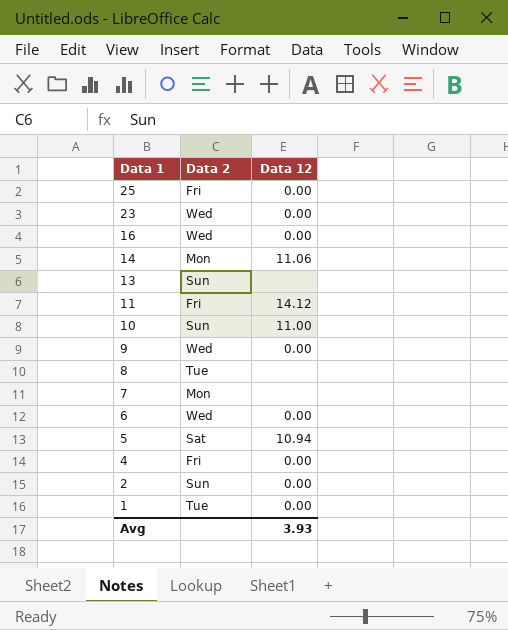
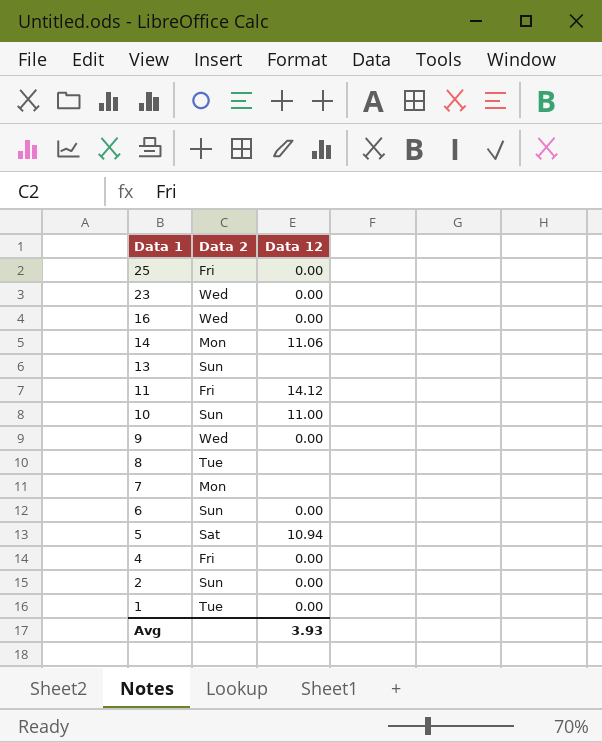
6 | Data 2: Wed -> Sun

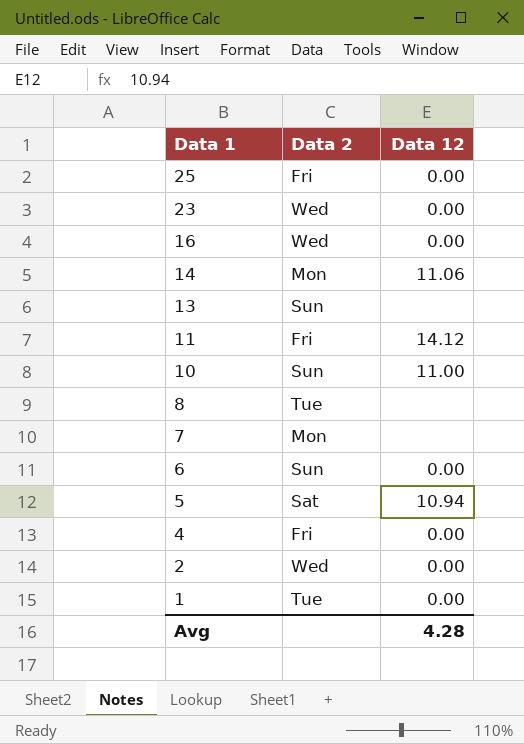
row 9: Wed | 0.00 -> none
2 | Data 2: Sun -> Wed
Avg | Data 12: 3.93 -> 4.28

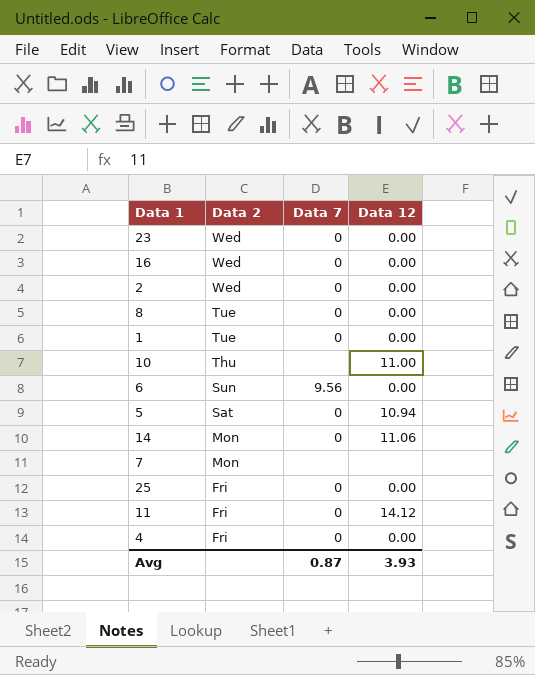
row order: Data 1 descending -> Data 2 descending
column Data 7 | position: none -> 3
row 13: Sun | none -> none
8 | Data 12: none -> 0.00
10 | Data 2: Sun -> Thu
Avg | Data 12: 4.28 -> 3.93

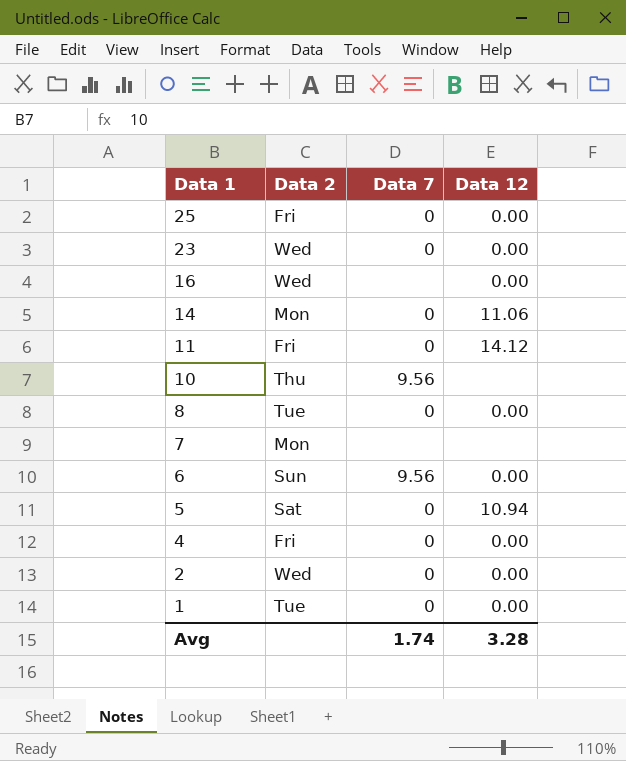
row order: Data 2 descending -> Data 1 descending
16 | Data 7: 0 -> none
10 | Data 7: none -> 9.56
10 | Data 12: 11.00 -> none
Avg | Data 7: 0.87 -> 1.74
Avg | Data 12: 3.93 -> 3.28

